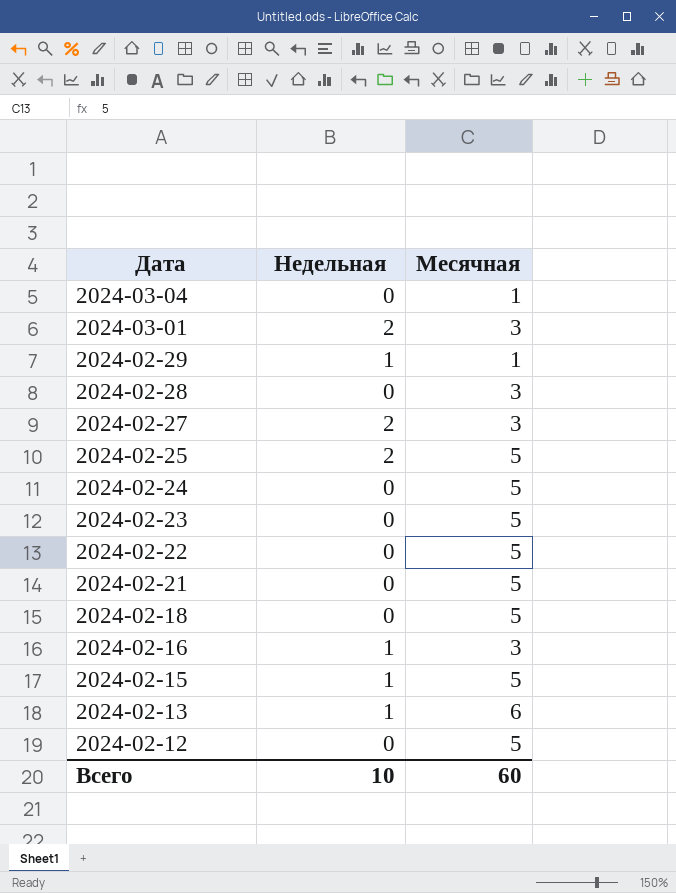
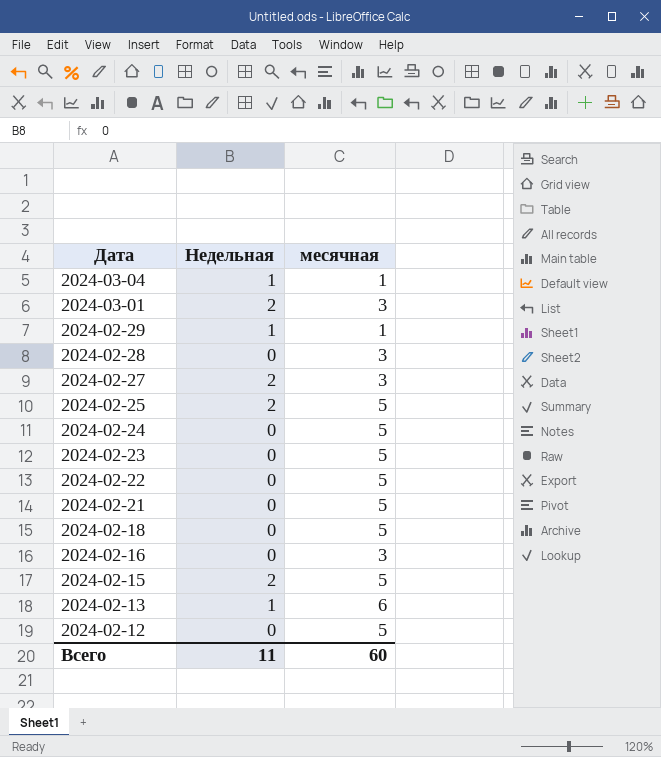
column name: Месячная -> месячная
2024-03-04 | Недельная: 0 -> 1
2024-02-16 | Недельная: 1 -> 0
2024-02-15 | Недельная: 1 -> 2
Всего | Недельная: 10 -> 11

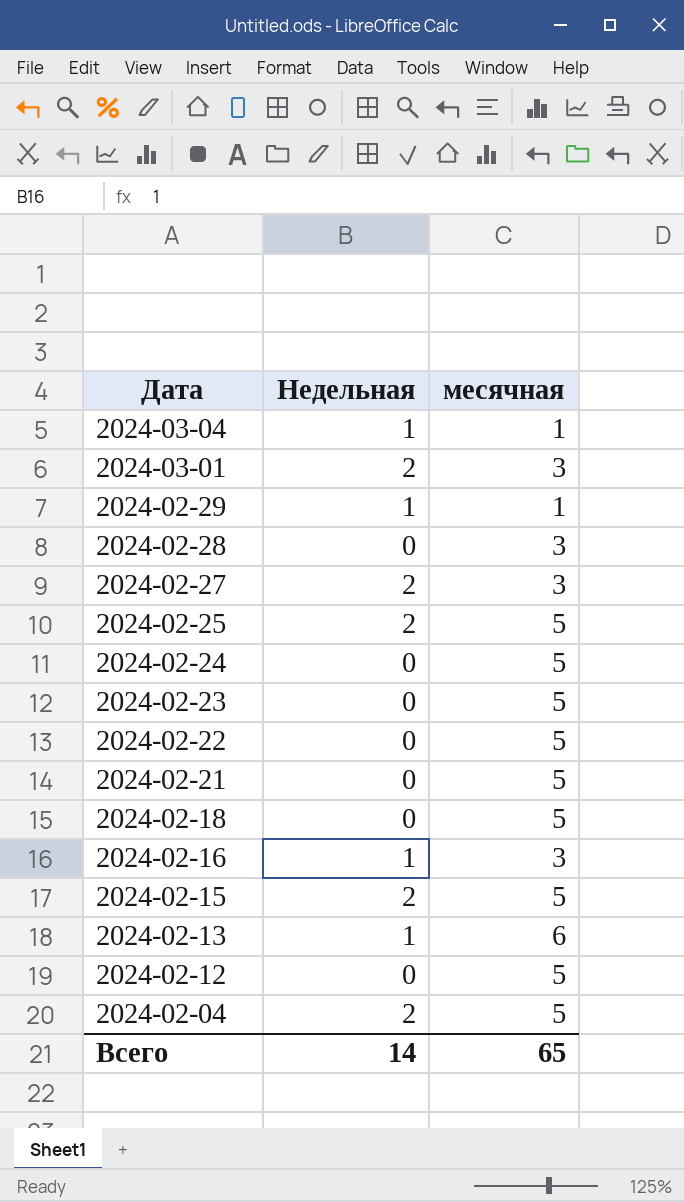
2024-02-16 | Недельная: 0 -> 1
row 2024-02-04: none -> 2 | 5
Всего | Недельная: 11 -> 14
Всего | месячная: 60 -> 65

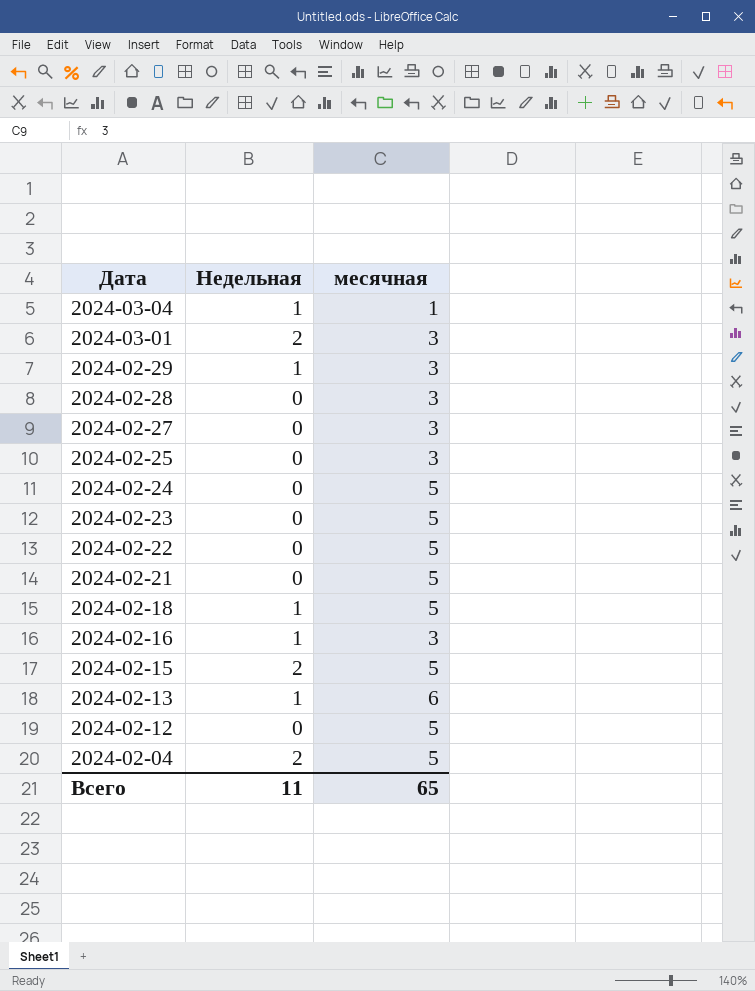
2024-02-29 | месячная: 1 -> 3
2024-02-27 | Недельная: 2 -> 0
2024-02-25 | Недельная: 2 -> 0
2024-02-25 | месячная: 5 -> 3
2024-02-18 | Недельная: 0 -> 1
Всего | Недельная: 14 -> 11

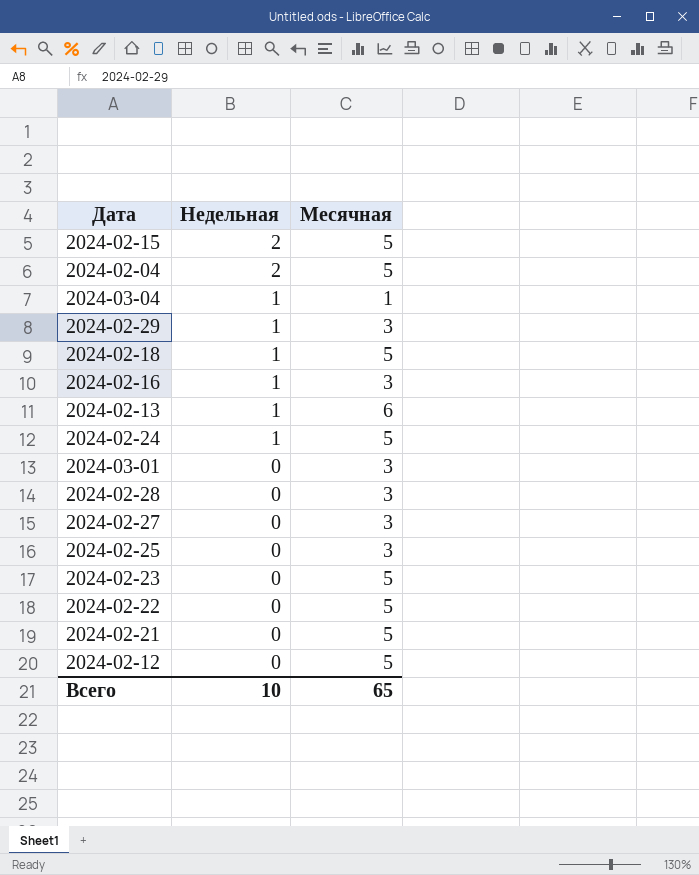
row order: Дата descending -> Недельная descending
column name: месячная -> Месячная
2024-02-24 | Недельная: 0 -> 1
2024-03-01 | Недельная: 2 -> 0
Всего | Недельная: 11 -> 10

